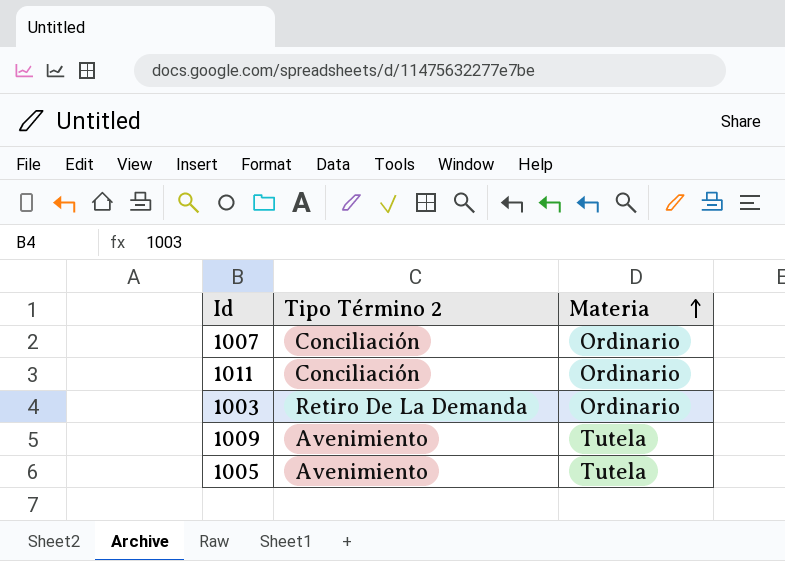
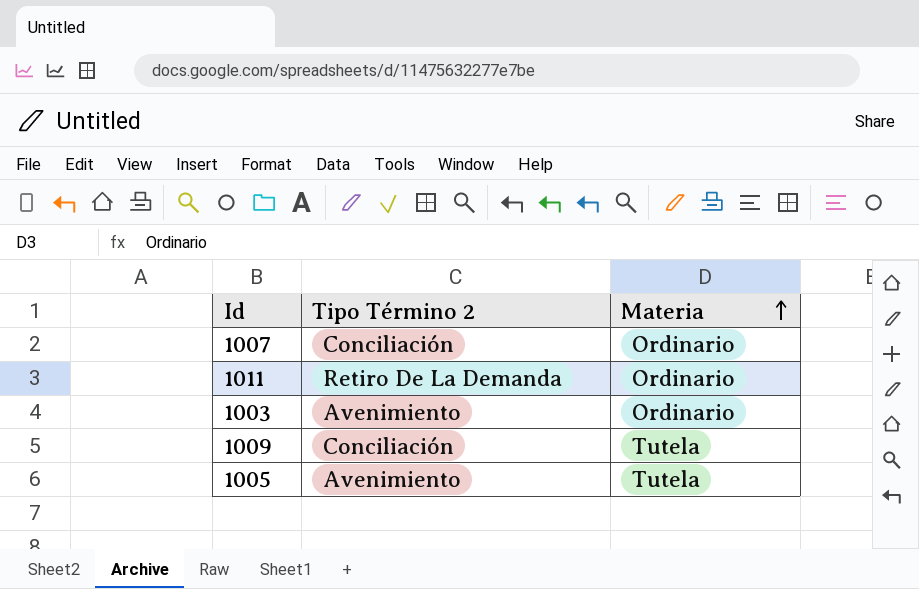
1011 | Tipo Término 2: Conciliación -> Retiro De La Demanda
1003 | Tipo Término 2: Retiro De La Demanda -> Avenimiento
1009 | Tipo Término 2: Avenimiento -> Conciliación

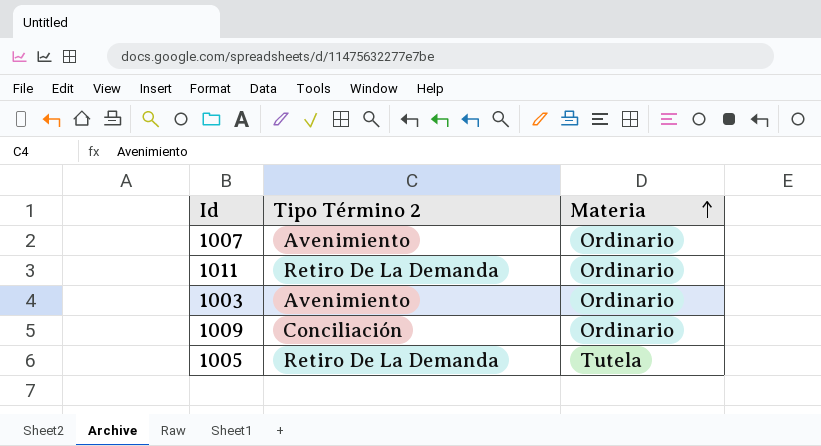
1007 | Tipo Término 2: Conciliación -> Avenimiento
1009 | Materia: Tutela -> Ordinario
1005 | Tipo Término 2: Avenimiento -> Retiro De La Demanda

